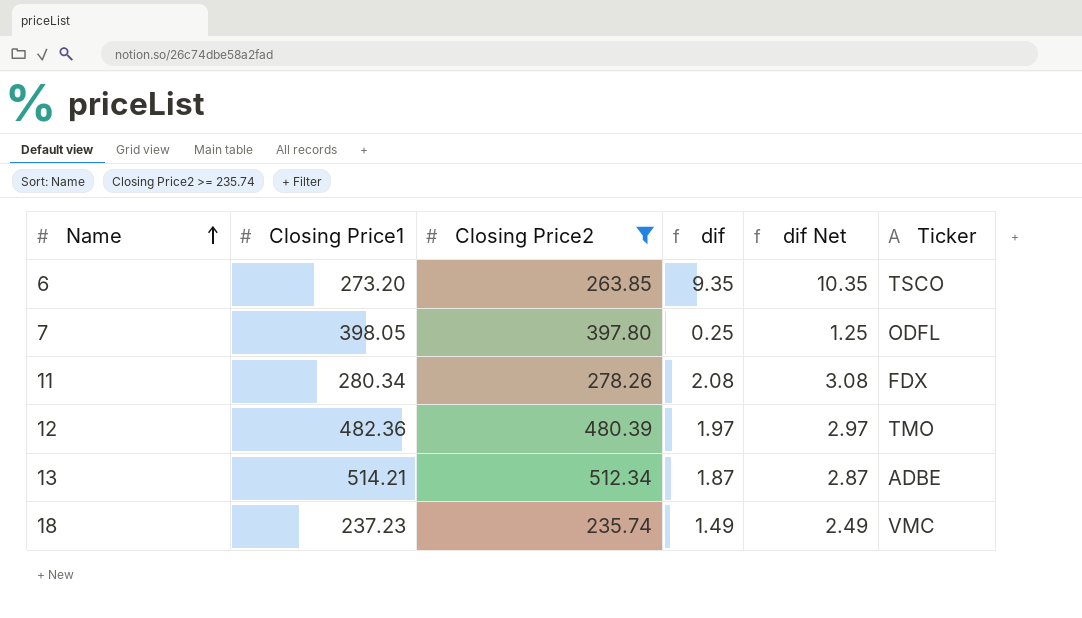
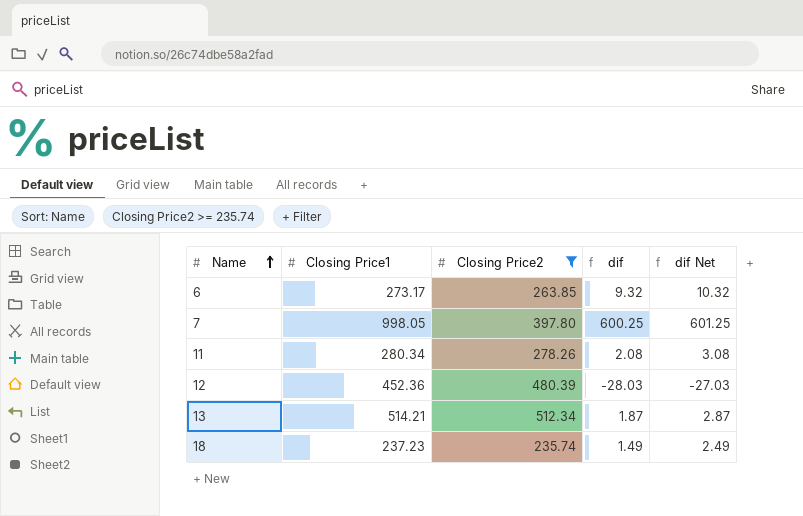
column Ticker | position: 6 -> none
6 | Closing Price1: 273.20 -> 273.17
6 | dif: 9.35 -> 9.32
6 | dif Net: 10.35 -> 10.32
7 | Closing Price1: 398.05 -> 998.05
7 | dif: 0.25 -> 600.25
7 | dif Net: 1.25 -> 601.25
12 | Closing Price1: 482.36 -> 452.36
12 | dif: 1.97 -> -28.03
12 | dif Net: 2.97 -> -27.03

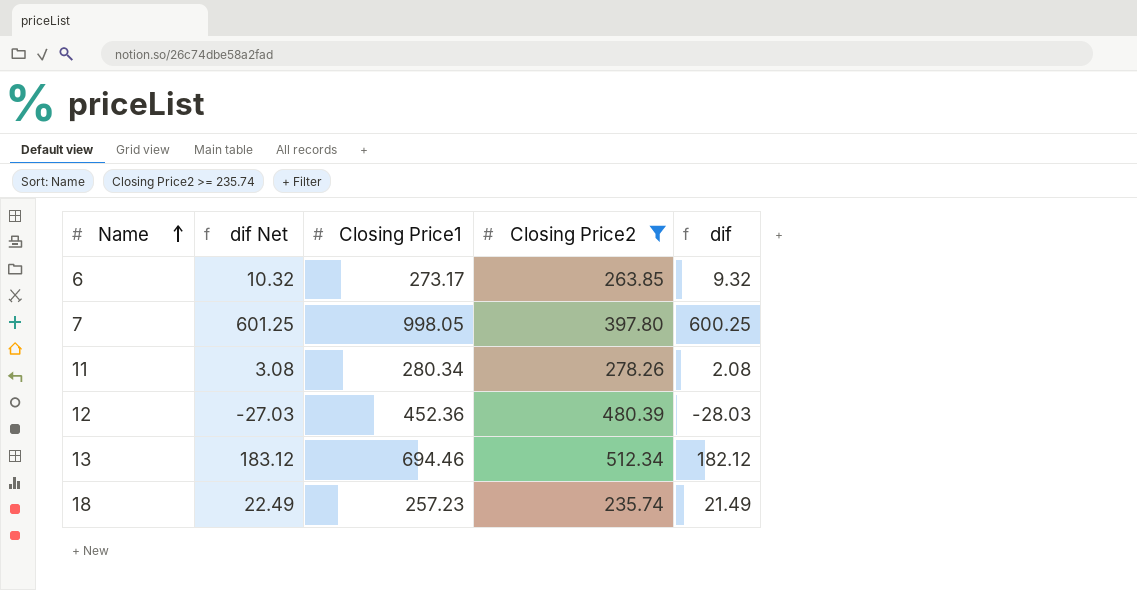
column dif Net | position: 5 -> 2
13 | dif Net: 2.87 -> 183.12
13 | Closing Price1: 514.21 -> 694.46
13 | dif: 1.87 -> 182.12
18 | dif Net: 2.49 -> 22.49
18 | Closing Price1: 237.23 -> 257.23
18 | dif: 1.49 -> 21.49

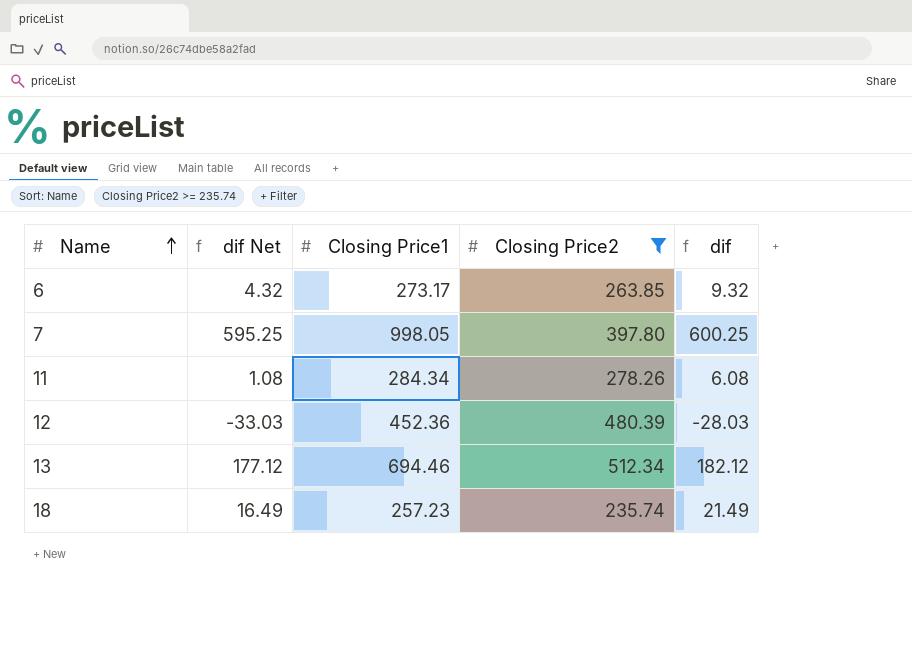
column dif Net | formula: [dif] + 1 -> [dif] - 5
11 | Closing Price1: 280.34 -> 284.34
11 | dif: 2.08 -> 6.08

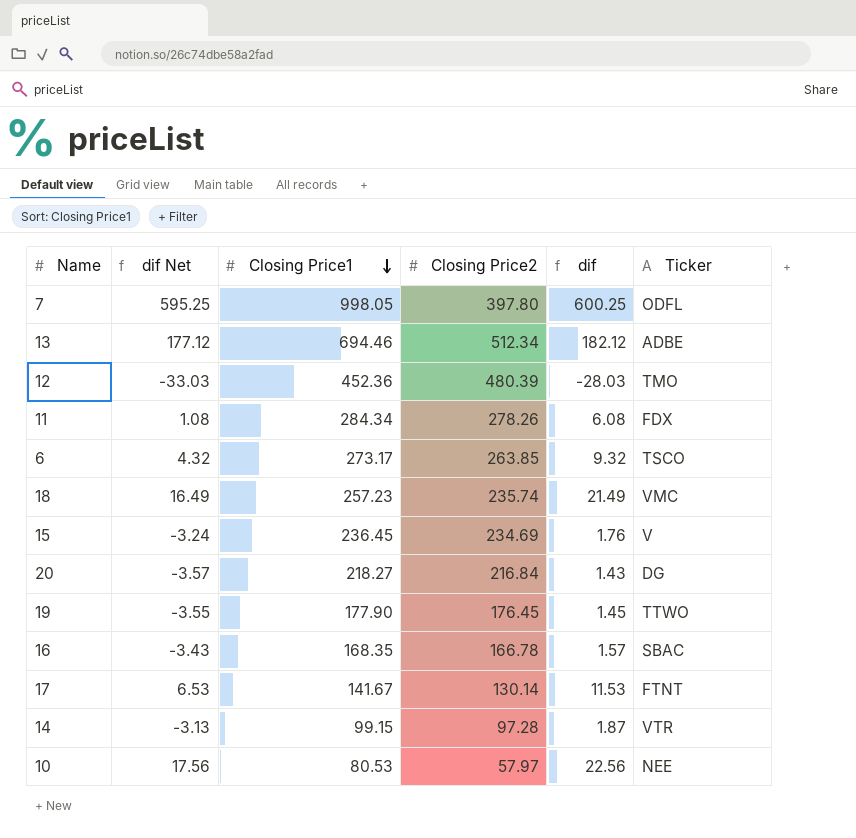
filter: Closing Price2 >= 235.74 -> none
row order: Name ascending -> Closing Price1 descending
column Ticker | position: none -> 6

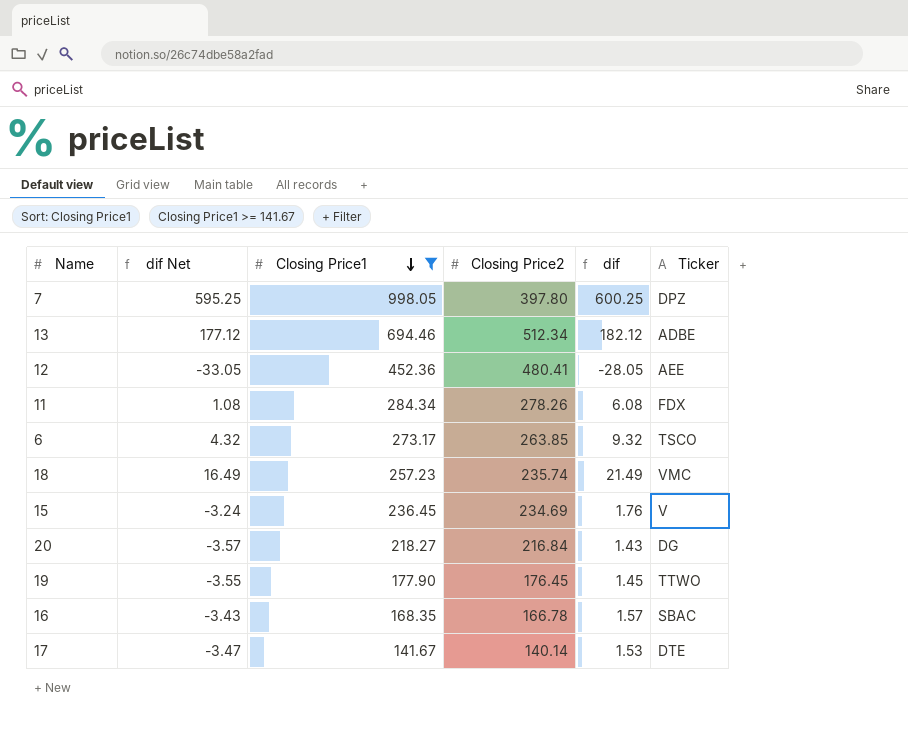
filter: none -> Closing Price1 >= 141.67
7 | Ticker: ODFL -> DPZ
12 | dif Net: -33.03 -> -33.05
12 | Closing Price2: 480.39 -> 480.41
12 | dif: -28.03 -> -28.05
12 | Ticker: TMO -> AEE
17 | dif Net: 6.53 -> -3.47
17 | Closing Price2: 130.14 -> 140.14
17 | dif: 11.53 -> 1.53
17 | Ticker: FTNT -> DTE

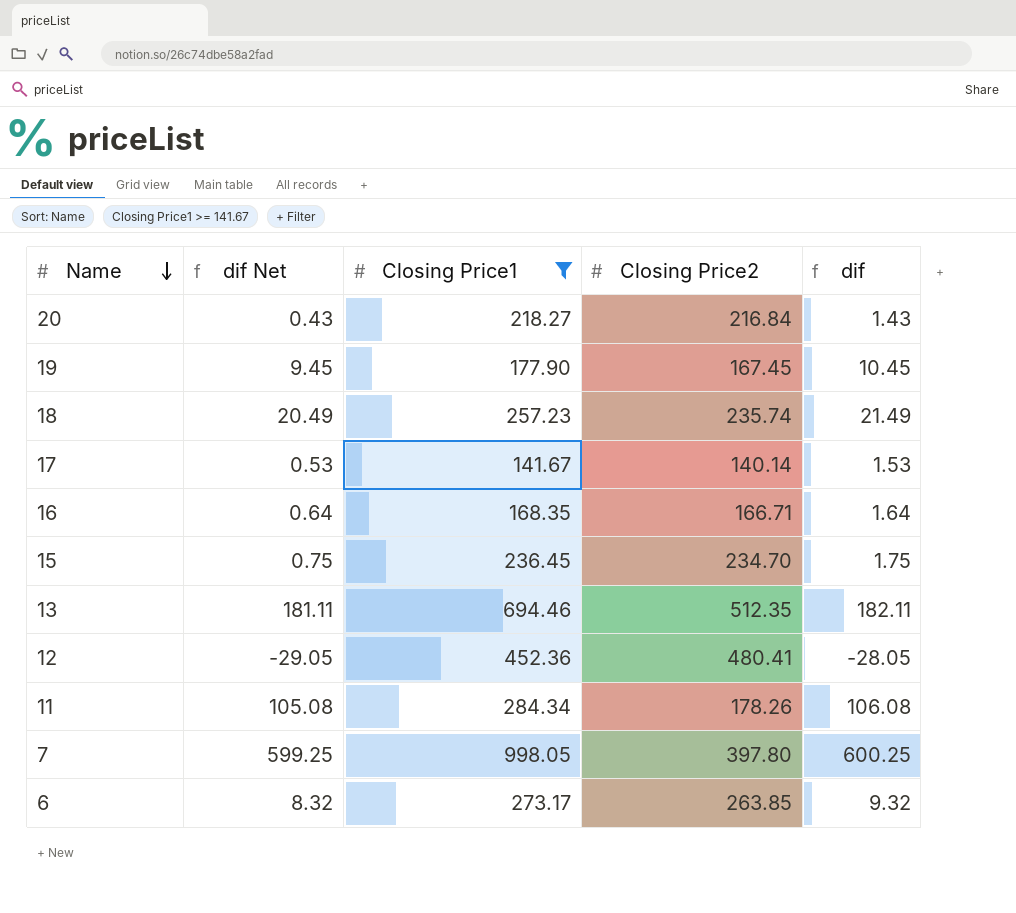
row order: Closing Price1 descending -> Name descending
column Ticker | position: 6 -> none
column dif Net | formula: [dif] - 5 -> [dif] - 1
19 | Closing Price2: 176.45 -> 167.45
19 | dif: 1.45 -> 10.45
16 | Closing Price2: 166.78 -> 166.71
16 | dif: 1.57 -> 1.64
15 | Closing Price2: 234.69 -> 234.70
15 | dif: 1.76 -> 1.75
13 | Closing Price2: 512.34 -> 512.35
13 | dif: 182.12 -> 182.11
11 | Closing Price2: 278.26 -> 178.26
11 | dif: 6.08 -> 106.08

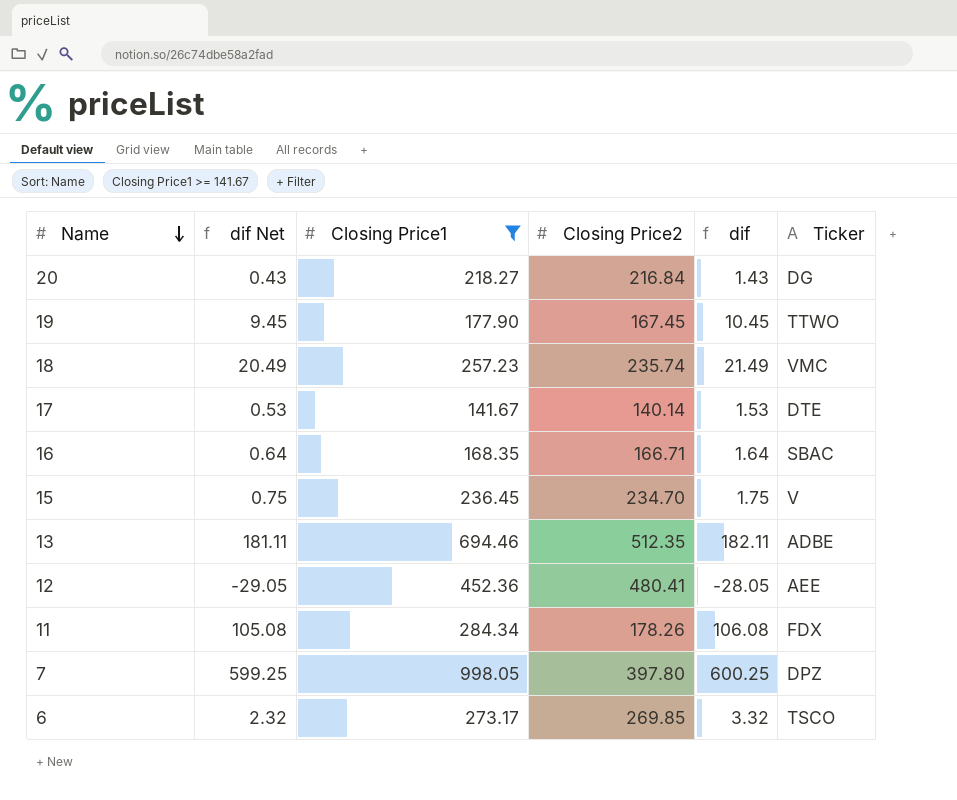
column Ticker | position: none -> 6
6 | dif Net: 8.32 -> 2.32
6 | Closing Price2: 263.85 -> 269.85
6 | dif: 9.32 -> 3.32

